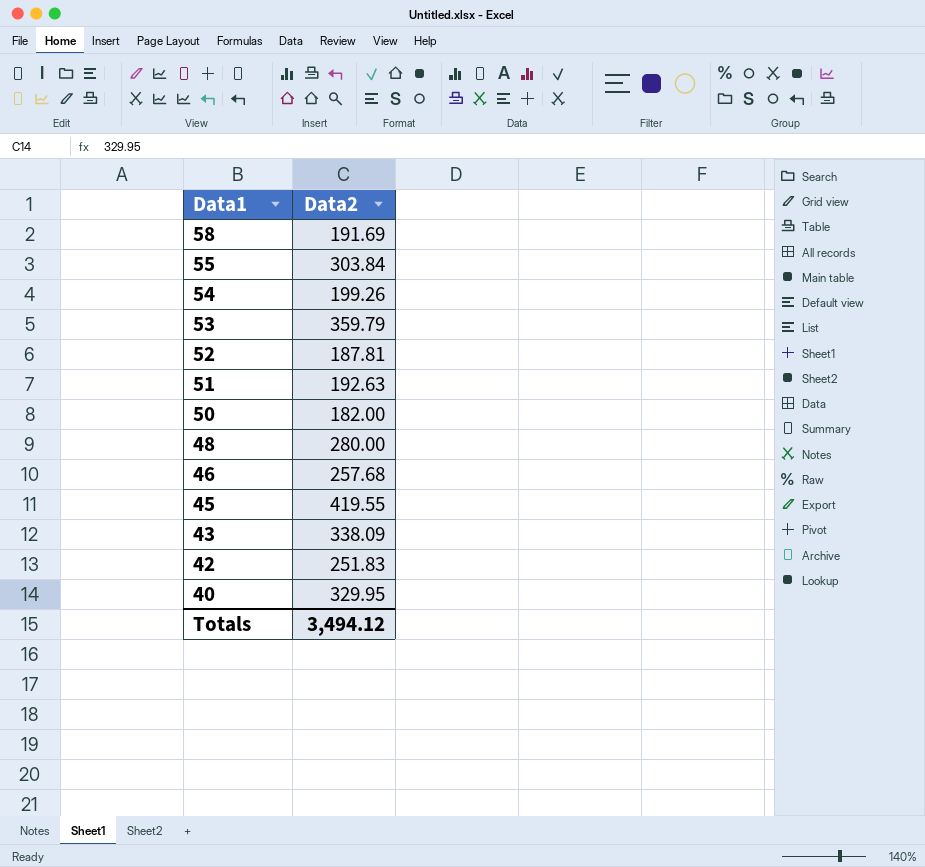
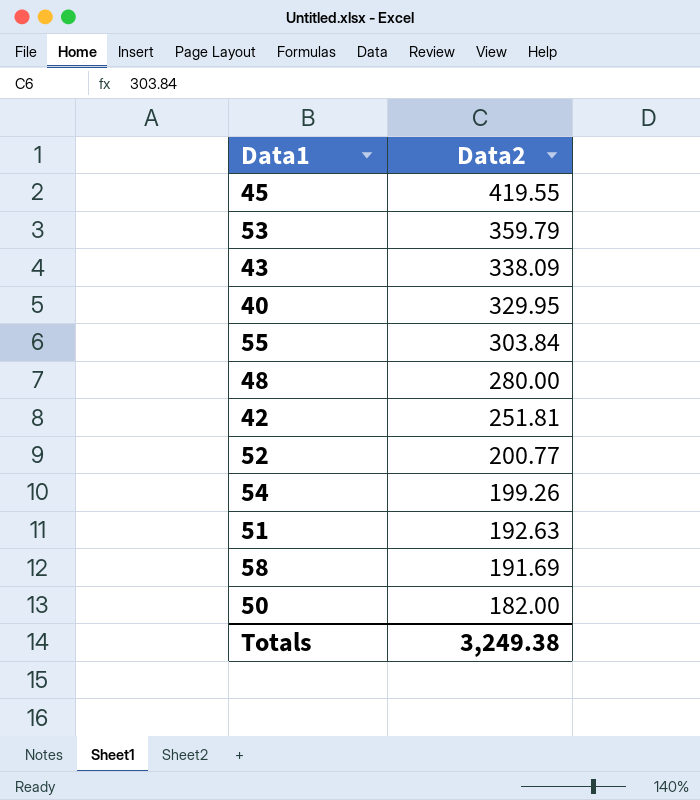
row order: Data1 descending -> Data2 descending
row 46: 257.68 -> none
42 | Data2: 251.83 -> 251.81
52 | Data2: 187.81 -> 200.77
Totals | Data2: 3,494.12 -> 3,249.38

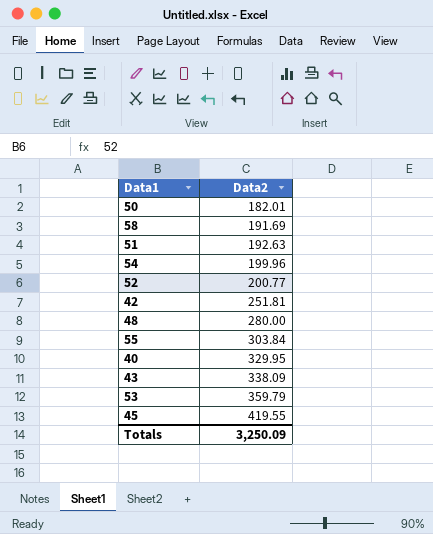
row order: Data2 descending -> Data2 ascending
50 | Data2: 182.00 -> 182.01
54 | Data2: 199.26 -> 199.96
Totals | Data2: 3,249.38 -> 3,250.09

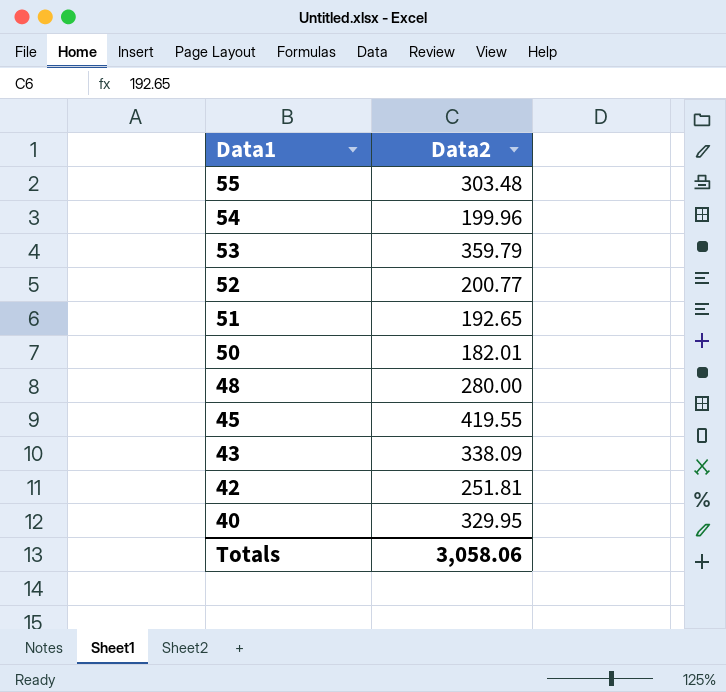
row order: Data2 ascending -> Data1 descending
row 58: 191.69 -> none
55 | Data2: 303.84 -> 303.48
51 | Data2: 192.63 -> 192.65
Totals | Data2: 3,250.09 -> 3,058.06

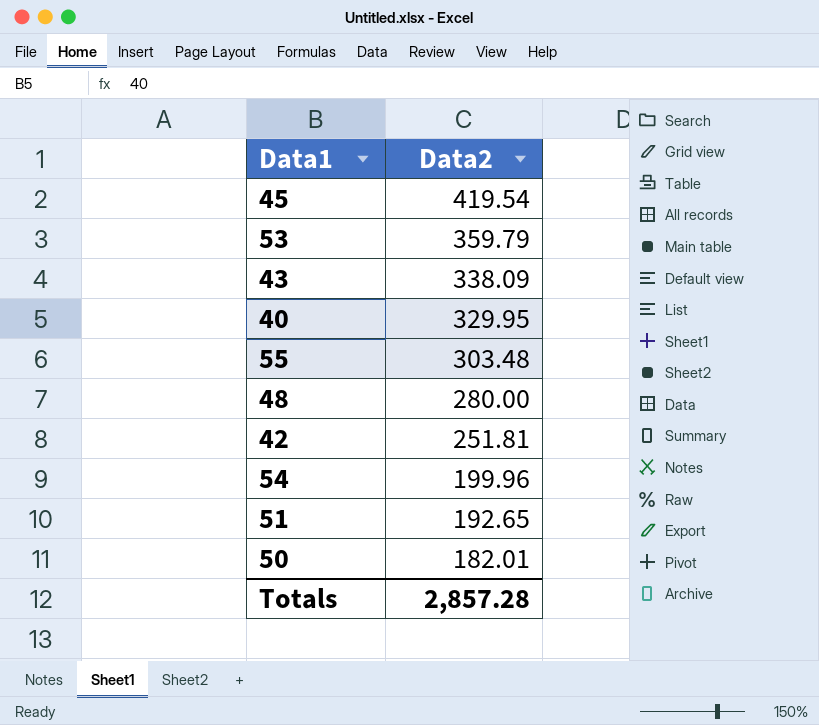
row order: Data1 descending -> Data2 descending
row 52: 200.77 -> none
45 | Data2: 419.55 -> 419.54
Totals | Data2: 3,058.06 -> 2,857.28

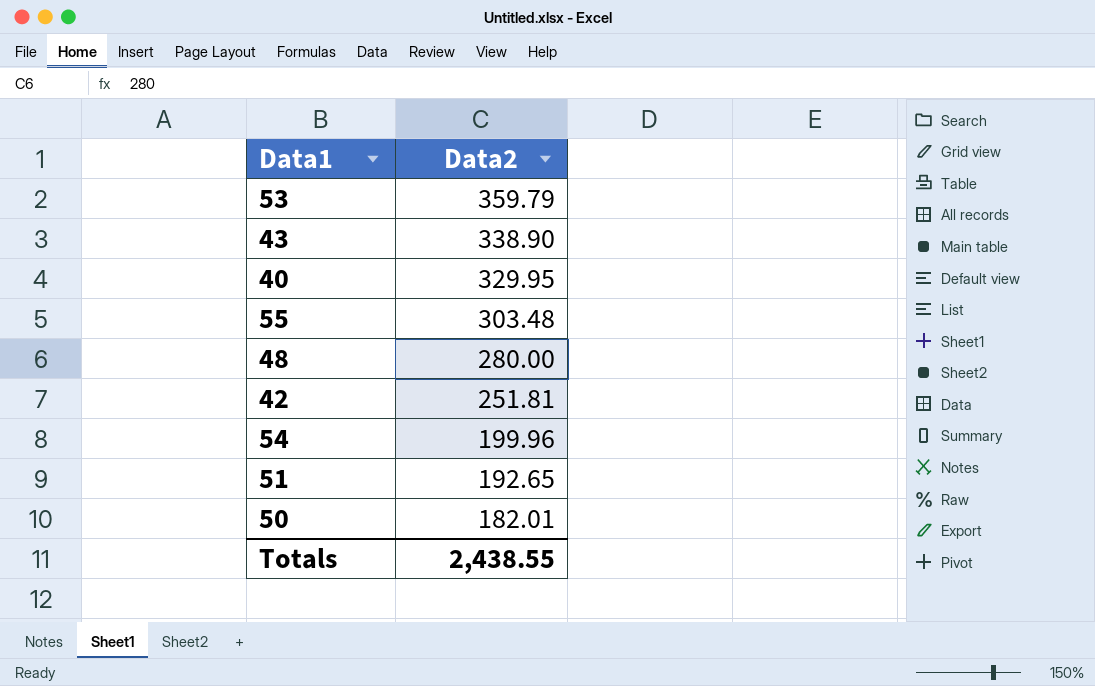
row 45: 419.54 -> none
43 | Data2: 338.09 -> 338.90
Totals | Data2: 2,857.28 -> 2,438.55

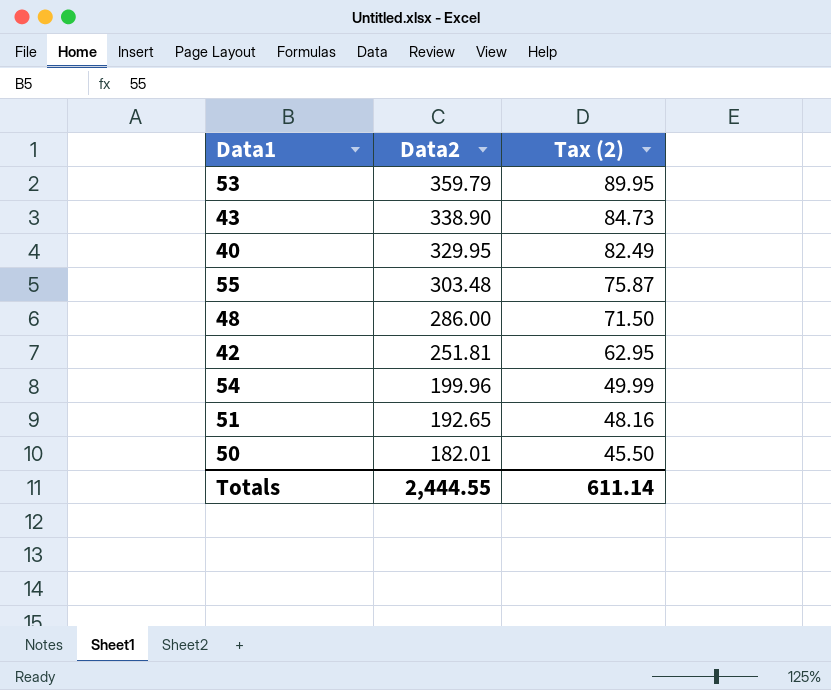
column Tax (2) | formula: none -> [Data2] * 0.25
48 | Data2: 280.00 -> 286.00
Totals | Data2: 2,438.55 -> 2,444.55

